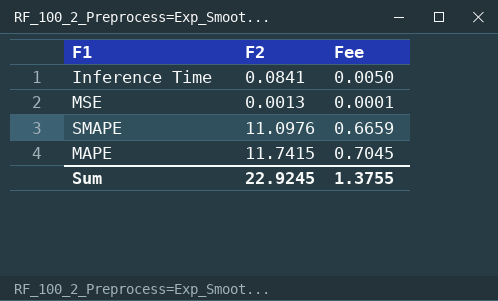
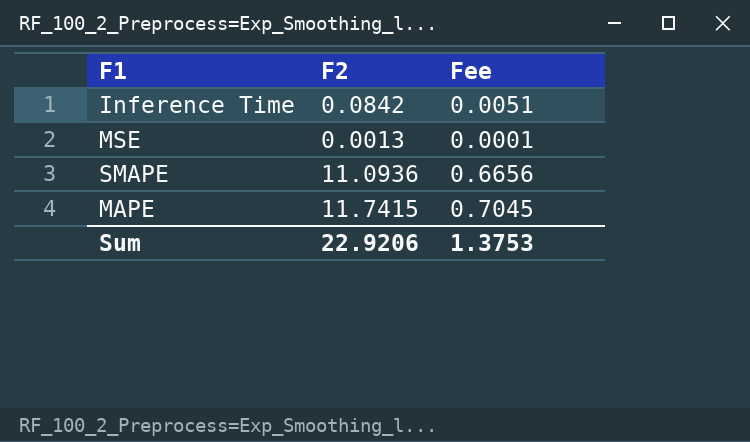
Inference Time | F2: 0.0841 -> 0.0842
Inference Time | Fee: 0.0050 -> 0.0051
SMAPE | F2: 11.0976 -> 11.0936
SMAPE | Fee: 0.6659 -> 0.6656
Sum | F2: 22.9245 -> 22.9206
Sum | Fee: 1.3755 -> 1.3753

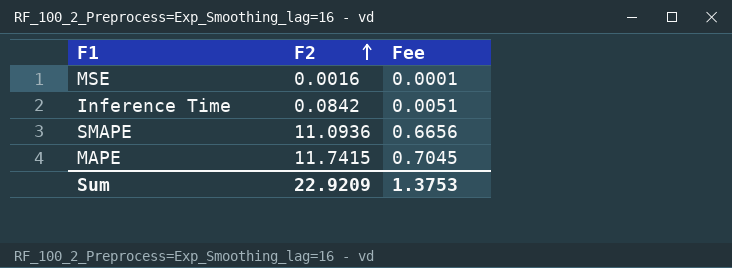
row order: none -> F2 ascending
MSE | F2: 0.0013 -> 0.0016
Sum | F2: 22.9206 -> 22.9209

